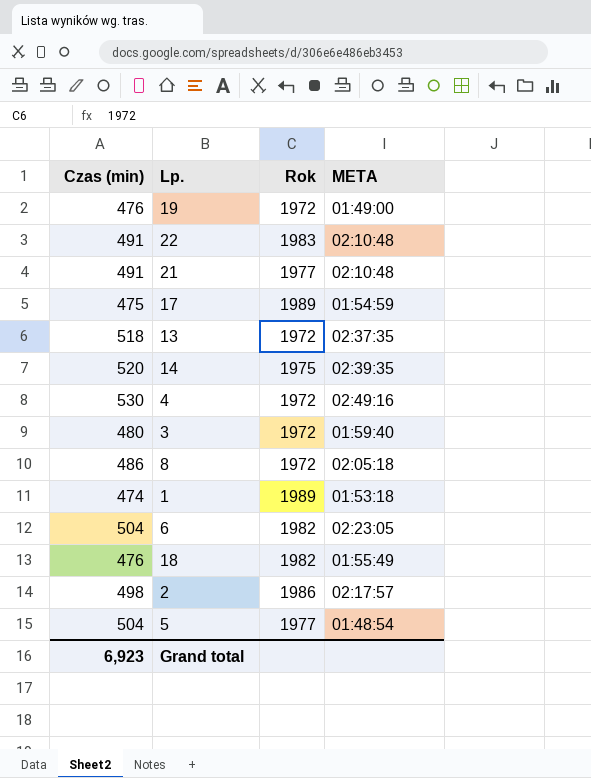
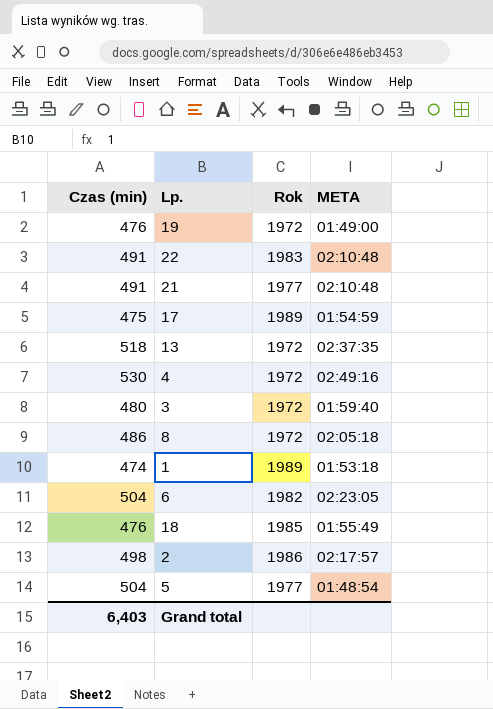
row 14: 520 | 1975 | 02:39:35 -> none
18 | Rok: 1982 -> 1985
Grand total | Czas (min): 6,923 -> 6,403

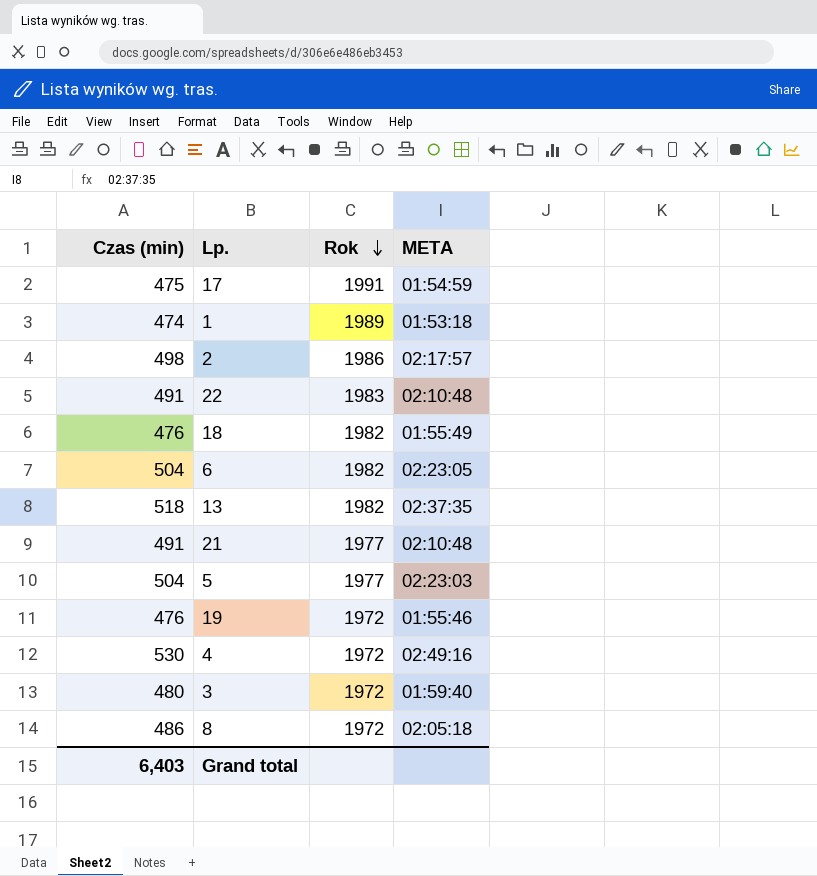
row order: none -> Rok descending
17 | Rok: 1989 -> 1991
18 | Rok: 1985 -> 1982
13 | Rok: 1972 -> 1982
5 | META: 01:48:54 -> 02:23:03
19 | META: 01:49:00 -> 01:55:46

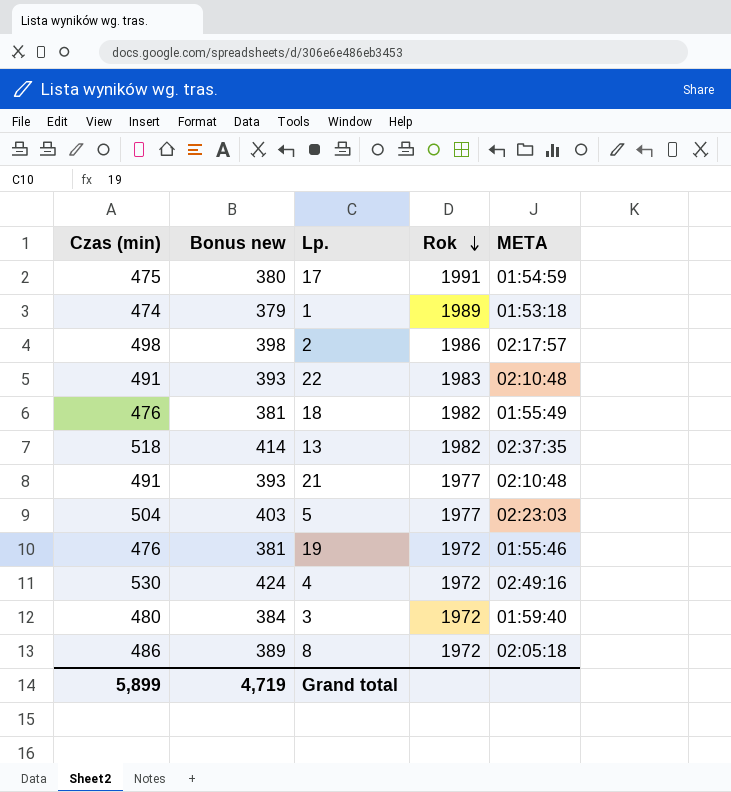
column Bonus new | formula: none -> [Czas (min)] * 0.8
row 6: 504 | 1982 | 02:23:05 -> none
Grand total | Czas (min): 6,403 -> 5,899

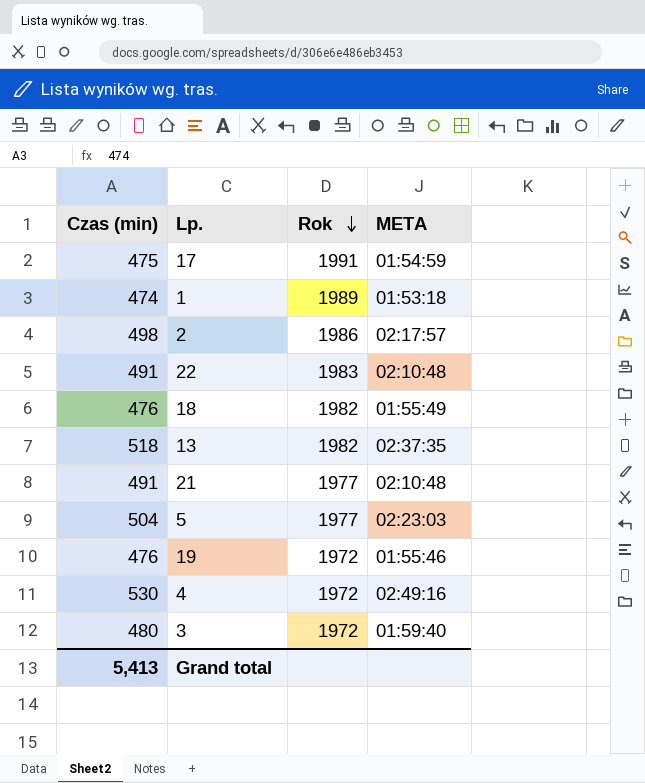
column Bonus new | formula: [Czas (min)] * 0.8 -> none
row 8: 486 | 389 | 1972 | 02:05:18 -> none
Grand total | Czas (min): 5,899 -> 5,413

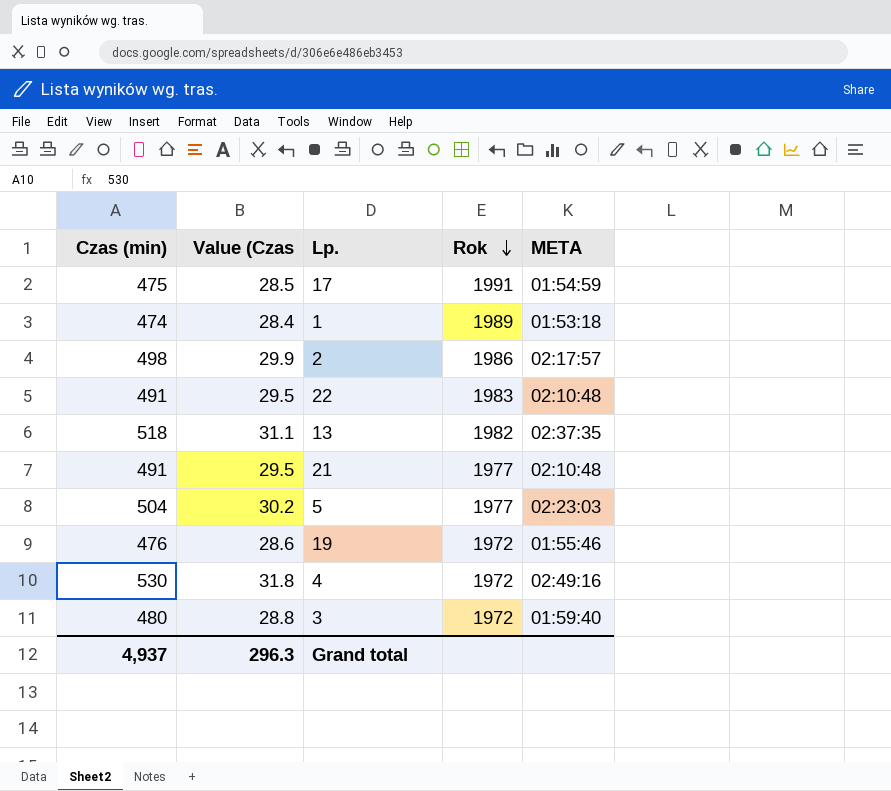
column Value (Czas | formula: none -> [Czas (min)] * 0.06
row 18: 476 | 1982 | 01:55:49 -> none
Grand total | Czas (min): 5,413 -> 4,937

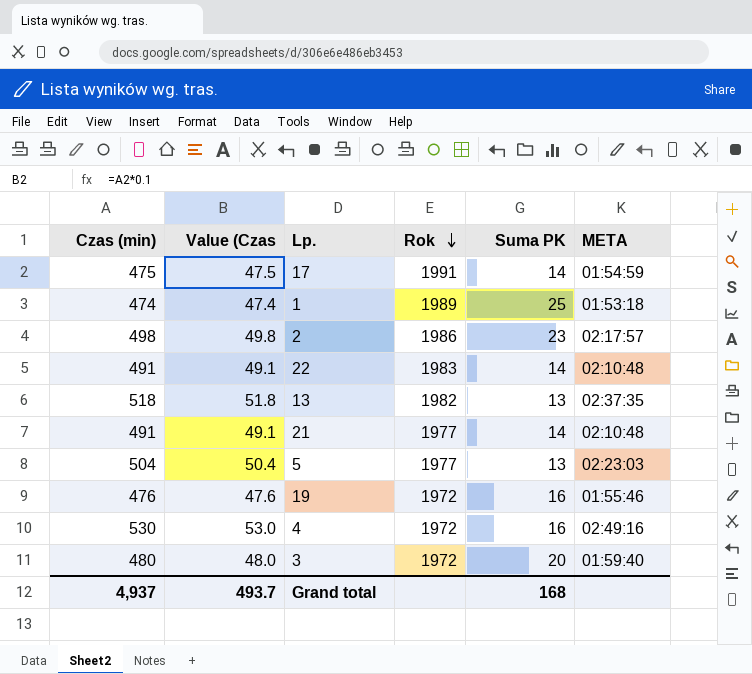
column Value (Czas | formula: [Czas (min)] * 0.06 -> [Czas (min)] * 0.1
column Suma PK | position: none -> 5
Grand total | Value (Czas: 296.3 -> 493.7

